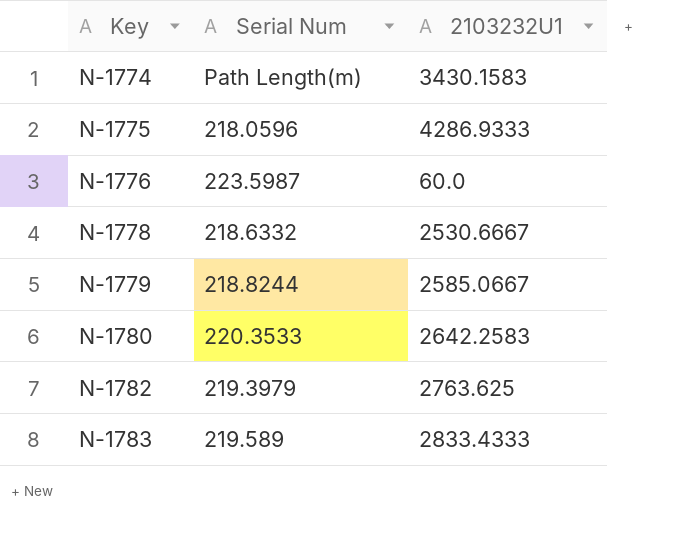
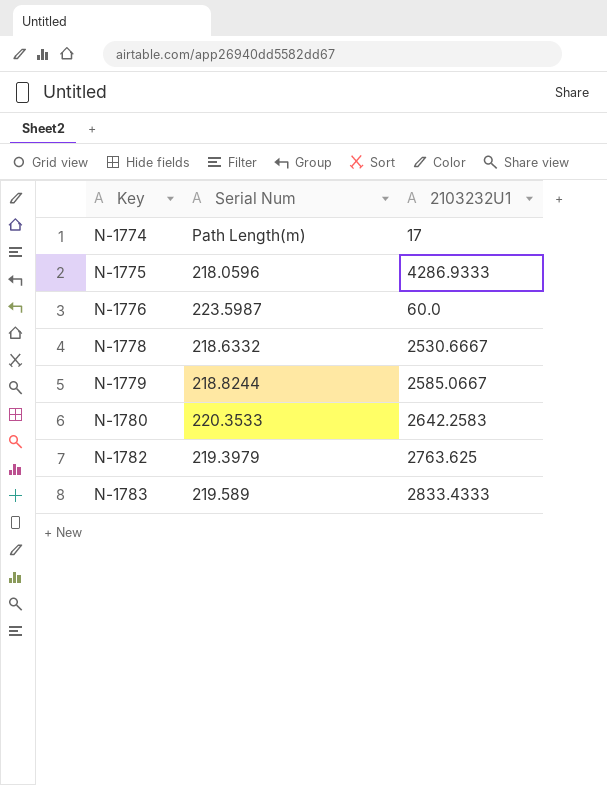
N-1774 | 2103232U1: 3430.1583 -> 17

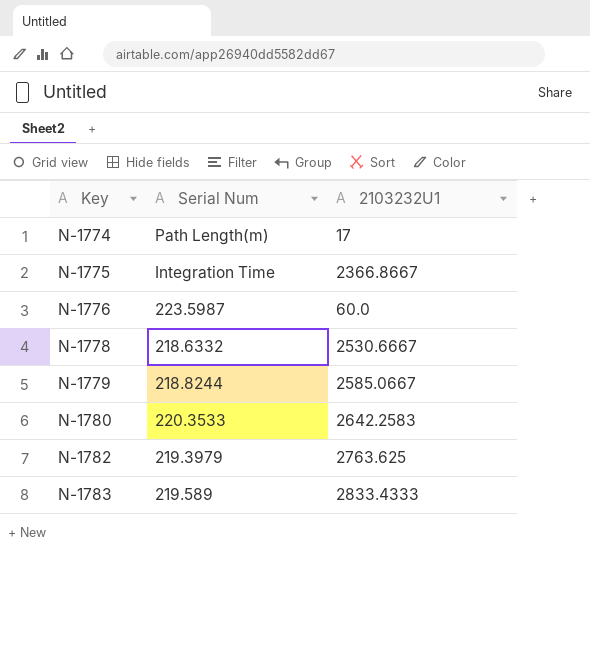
N-1775 | Serial Num: 218.0596 -> Integration Time
N-1775 | 2103232U1: 4286.9333 -> 2366.8667

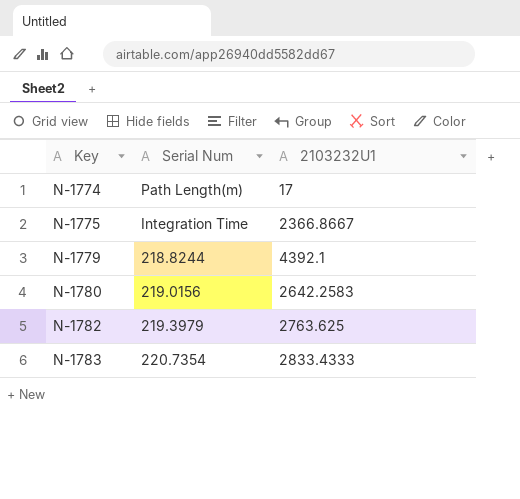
row N-1776: 223.5987 | 60.0 -> none
row N-1778: 218.6332 | 2530.6667 -> none
N-1779 | 2103232U1: 2585.0667 -> 4392.1
N-1780 | Serial Num: 220.3533 -> 219.0156
N-1783 | Serial Num: 219.589 -> 220.7354

